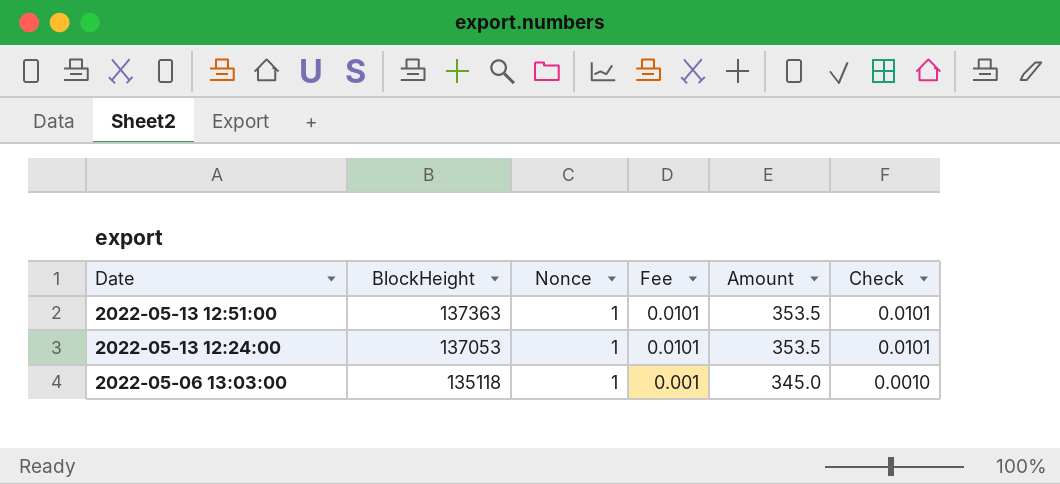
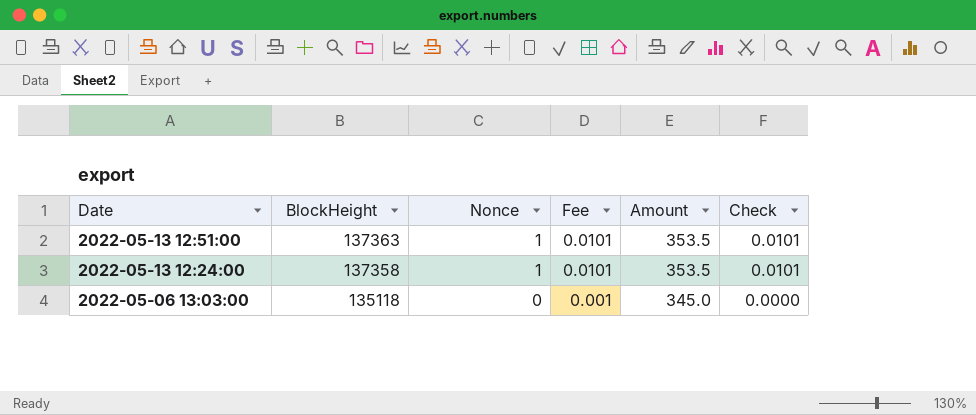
2022-05-13 12:24:00 | BlockHeight: 137053 -> 137358
2022-05-06 13:03:00 | Nonce: 1 -> 0
2022-05-06 13:03:00 | Check: 0.0010 -> 0.0000

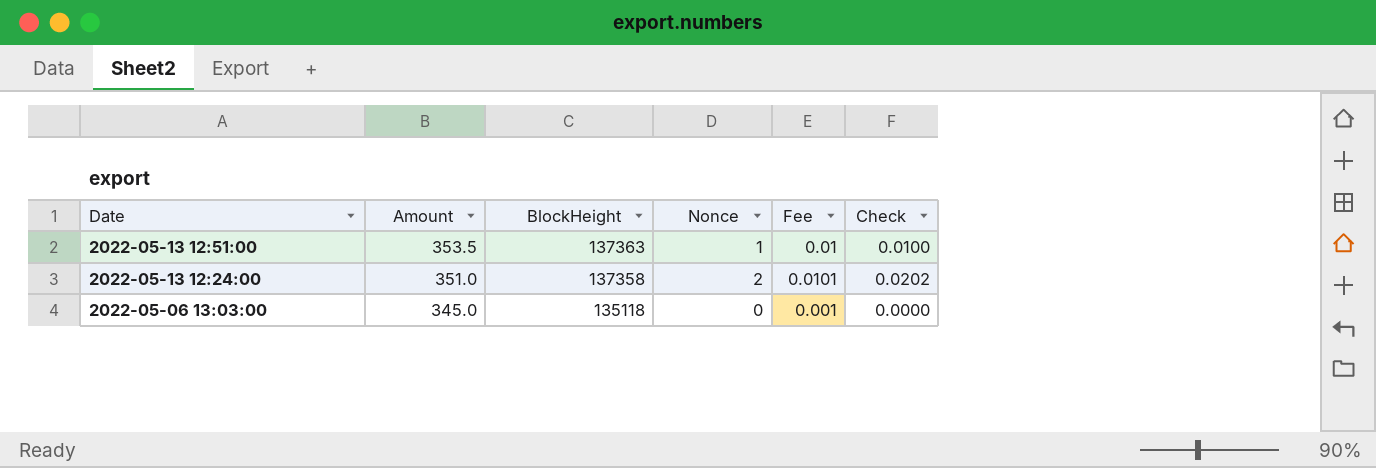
column Amount | position: 5 -> 2
2022-05-13 12:51:00 | Fee: 0.0101 -> 0.01
2022-05-13 12:51:00 | Check: 0.0101 -> 0.0100
2022-05-13 12:24:00 | Amount: 353.5 -> 351.0
2022-05-13 12:24:00 | Nonce: 1 -> 2
2022-05-13 12:24:00 | Check: 0.0101 -> 0.0202

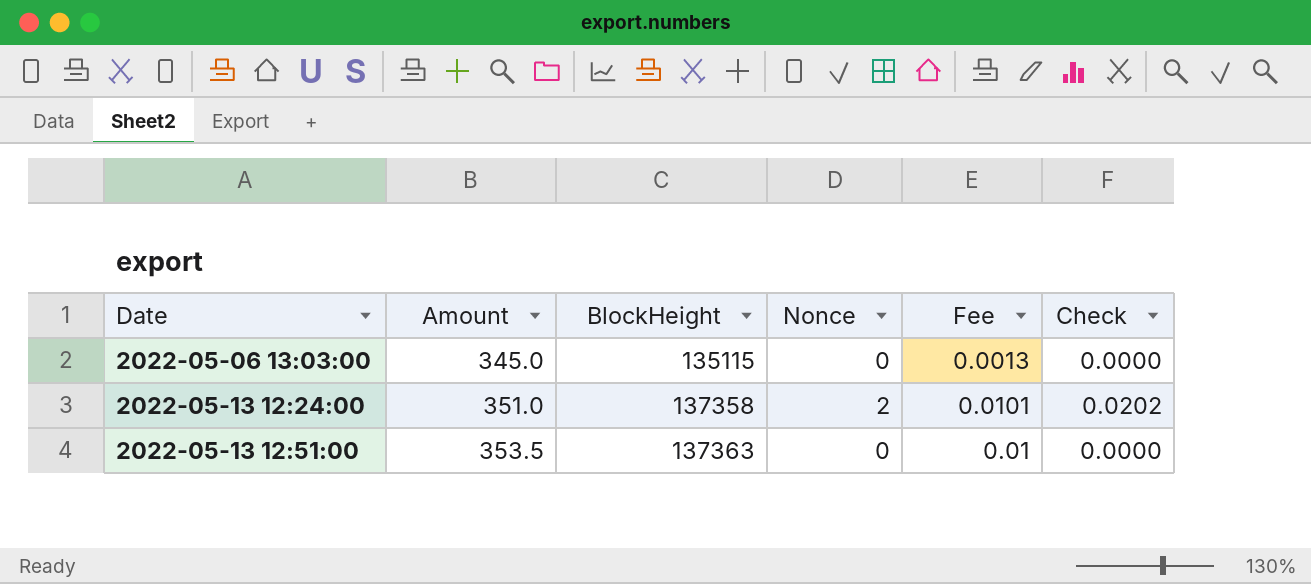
row order: Date descending -> Date ascending
2022-05-06 13:03:00 | BlockHeight: 135118 -> 135115
2022-05-06 13:03:00 | Fee: 0.001 -> 0.0013
2022-05-13 12:51:00 | Nonce: 1 -> 0
2022-05-13 12:51:00 | Check: 0.0100 -> 0.0000

